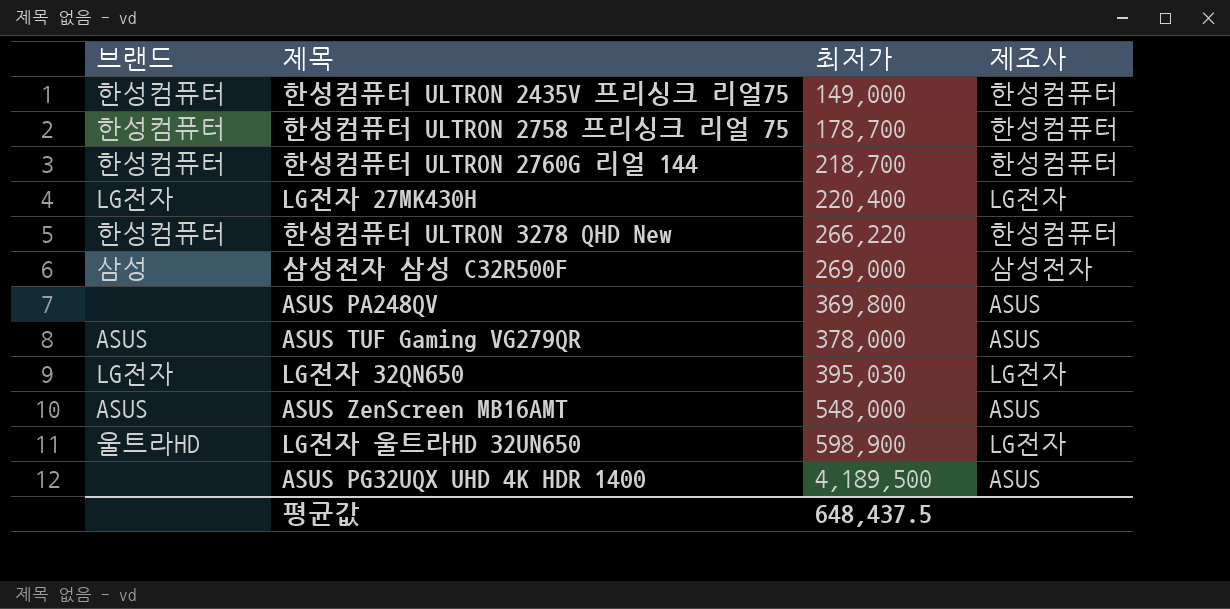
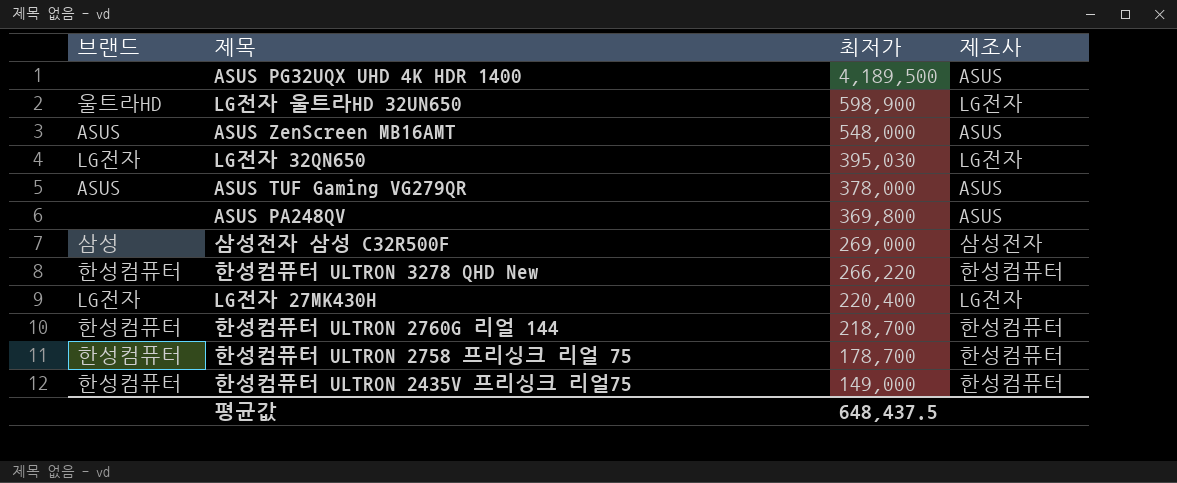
row order: 최저가 ascending -> 최저가 descending

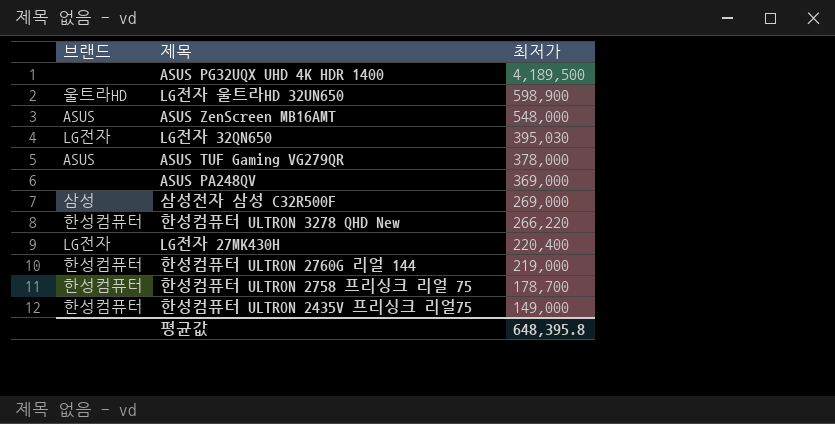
column 제조사 | position: 4 -> none
ASUS PA248QV | 최저가: 369,800 -> 369,000
한성컴퓨터 ULTRON 2760G 리얼 144 | 최저가: 218,700 -> 219,000
평균값 | 최저가: 648,437.5 -> 648,395.8

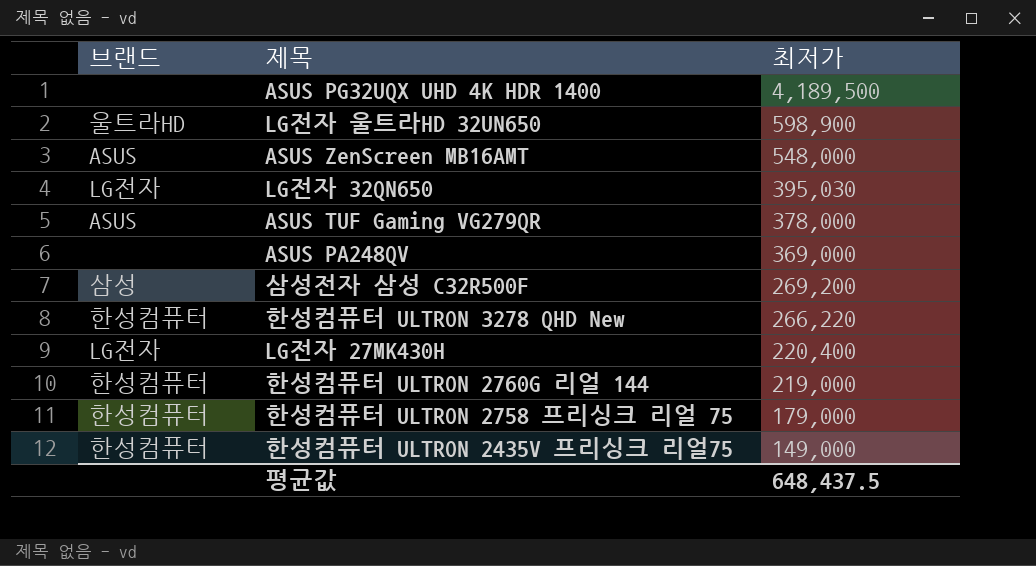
삼성전자 삼성 C32R500F | 최저가: 269,000 -> 269,200
한성컴퓨터 ULTRON 2758 프리싱크 리얼 75 | 최저가: 178,700 -> 179,000
평균값 | 최저가: 648,395.8 -> 648,437.5

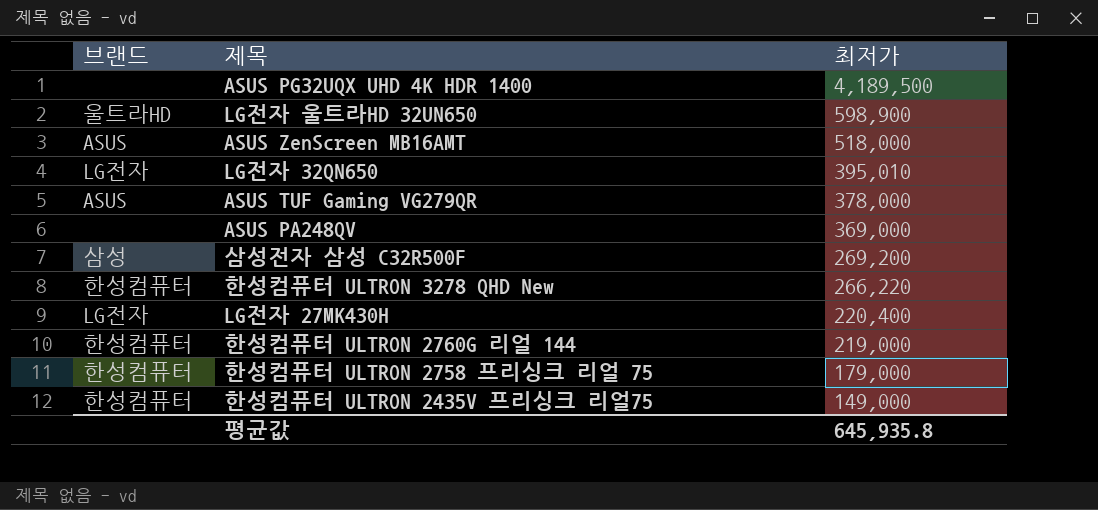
ASUS ZenScreen MB16AMT | 최저가: 548,000 -> 518,000
LG전자 32QN650 | 최저가: 395,030 -> 395,010
평균값 | 최저가: 648,437.5 -> 645,935.8

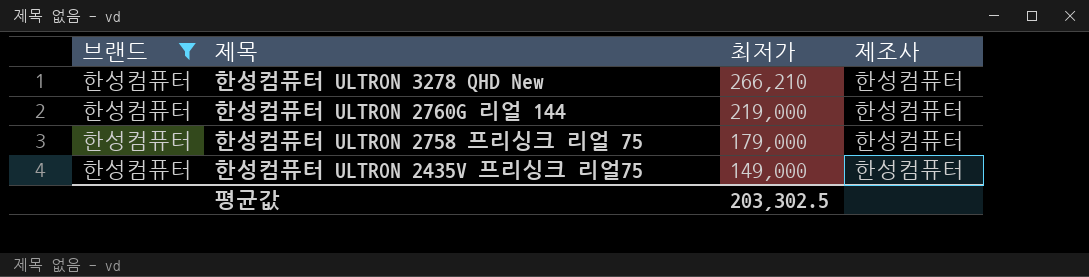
filter: none -> 브랜드 = 한성컴퓨터
column 제조사 | position: none -> 4
한성컴퓨터 ULTRON 3278 QHD New | 최저가: 266,220 -> 266,210
평균값 | 최저가: 645,935.8 -> 203,302.5

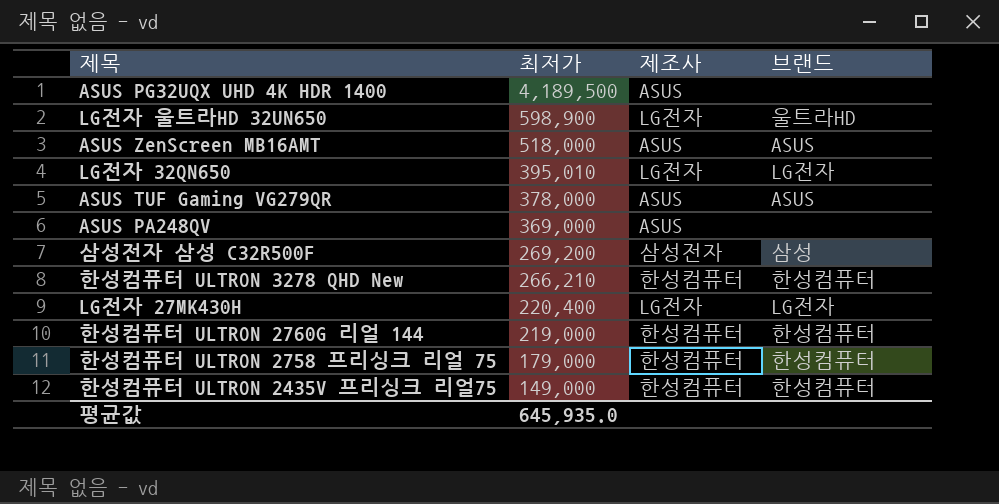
filter: 브랜드 = 한성컴퓨터 -> none
column 브랜드 | position: 1 -> 4
평균값 | 최저가: 203,302.5 -> 645,935.0

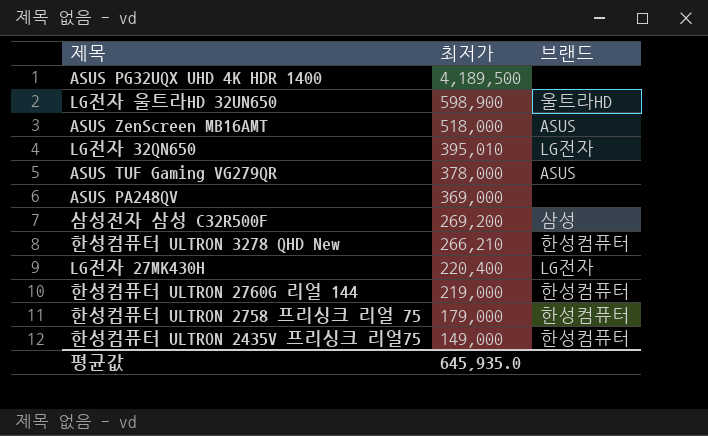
column 제조사 | position: 3 -> none

